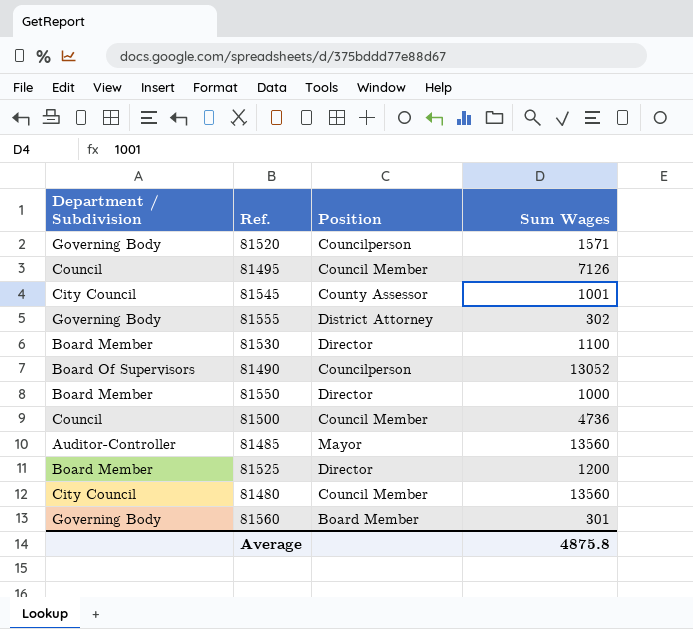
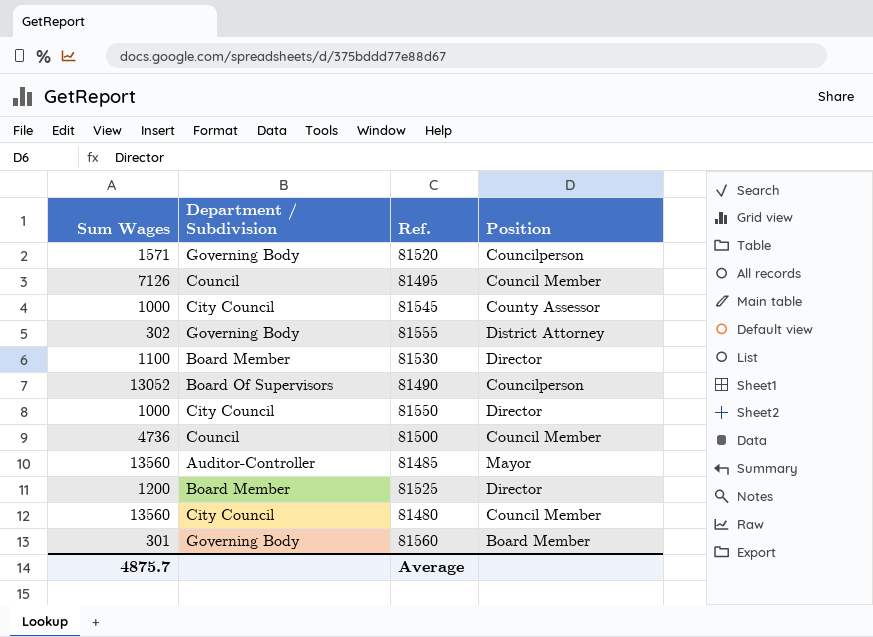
column Sum Wages | position: 4 -> 1
81545 | Sum Wages: 1001 -> 1000
81550 | Department / Subdivision: Board Member -> City Council
Average | Sum Wages: 4875.8 -> 4875.7

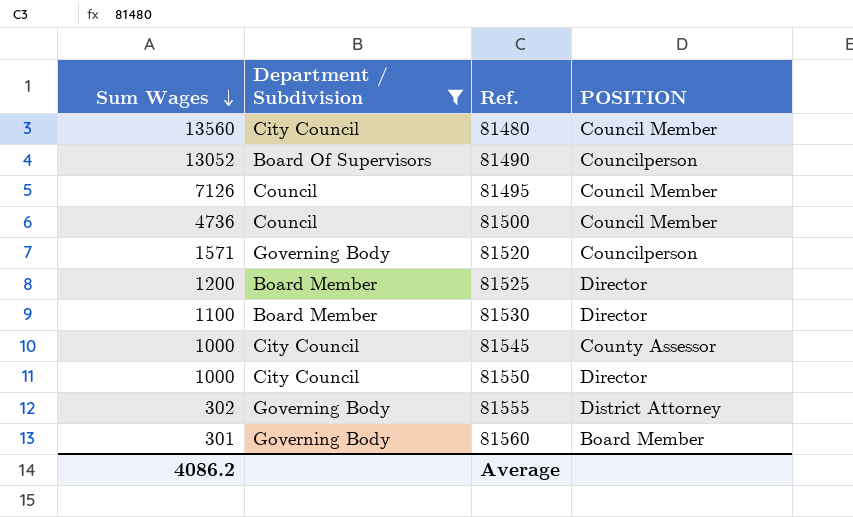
filter: none -> Department / Subdivision != Auditor-Controller
row order: none -> Sum Wages descending
column name: Position -> POSITION
Average | Sum Wages: 4875.7 -> 4086.2

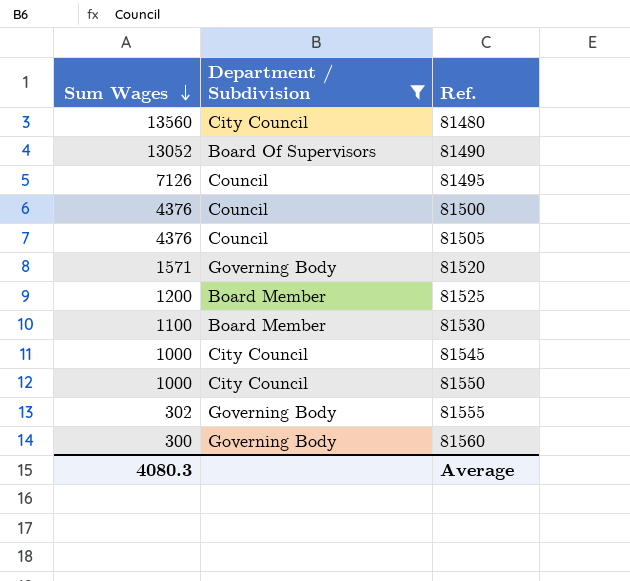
column POSITION | position: 4 -> none
81500 | Sum Wages: 4736 -> 4376
row 81505: none -> 4376 | Council
81560 | Sum Wages: 301 -> 300
Average | Sum Wages: 4086.2 -> 4080.3

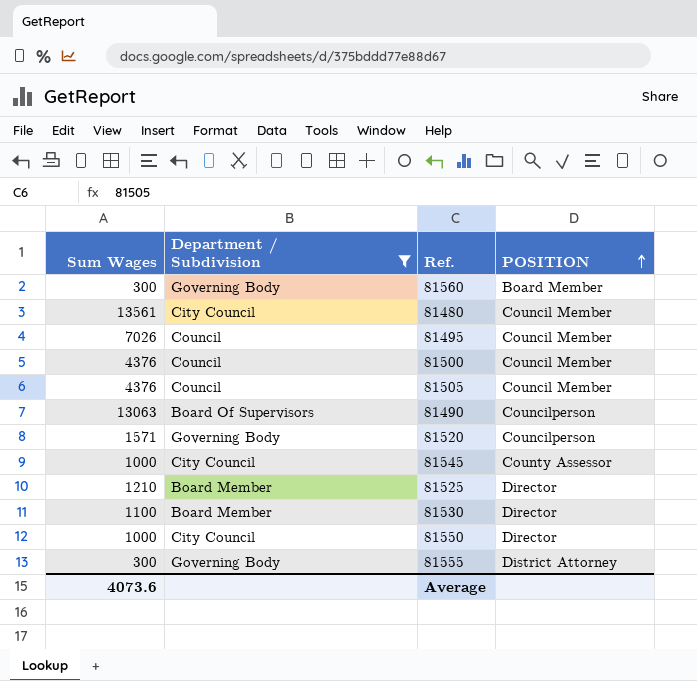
row order: Sum Wages descending -> POSITION ascending
column POSITION | position: none -> 4
81480 | Sum Wages: 13560 -> 13561
81495 | Sum Wages: 7126 -> 7026
81490 | Sum Wages: 13052 -> 13063
81525 | Sum Wages: 1200 -> 1210
81555 | Sum Wages: 302 -> 300
Average | Sum Wages: 4080.3 -> 4073.6

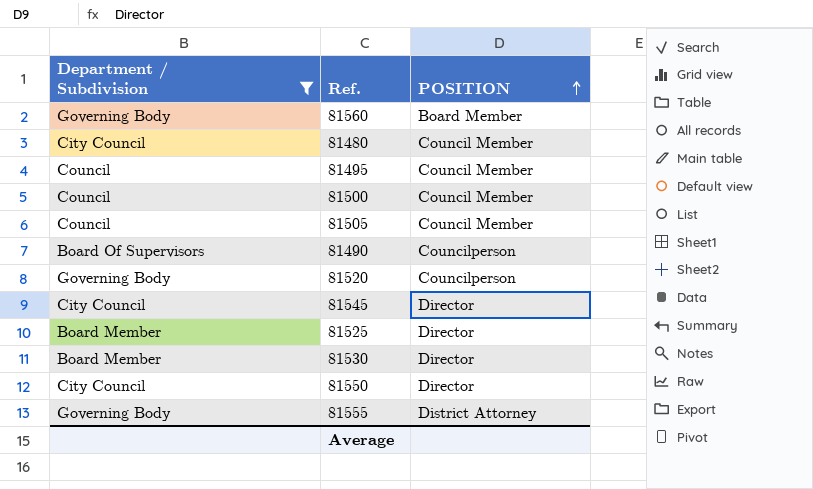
column Sum Wages | position: 1 -> none
81545 | POSITION: County Assessor -> Director

